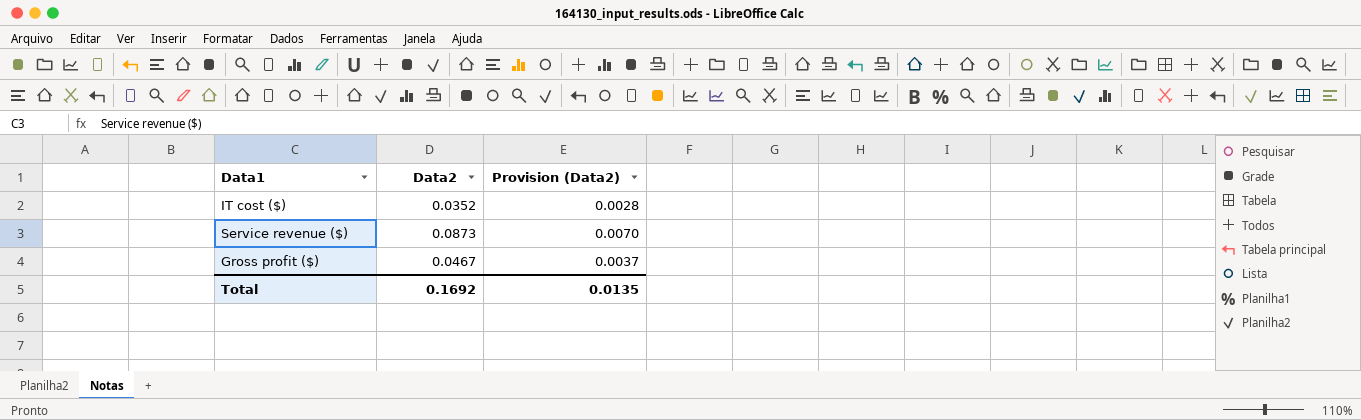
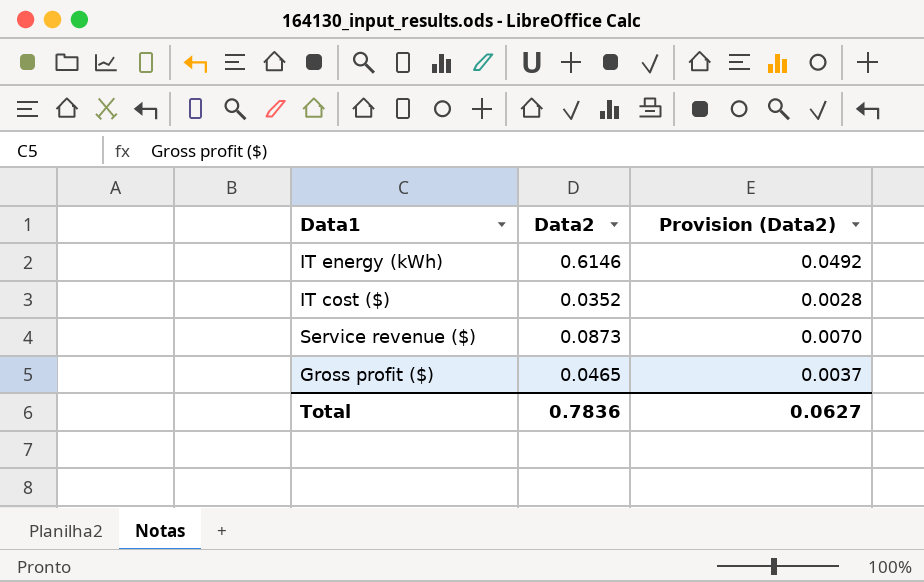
row IT energy (kWh): none -> 0.6146 | 0.0492
Gross profit ($) | Data2: 0.0467 -> 0.0465
Total | Data2: 0.1692 -> 0.7836
Total | Provision (Data2): 0.0135 -> 0.0627

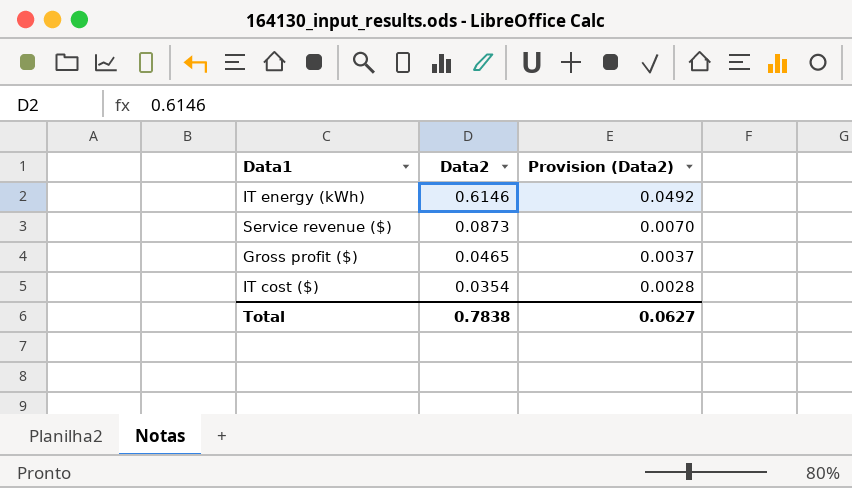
row order: none -> Data2 descending
IT cost ($) | Data2: 0.0352 -> 0.0354
Total | Data2: 0.7836 -> 0.7838

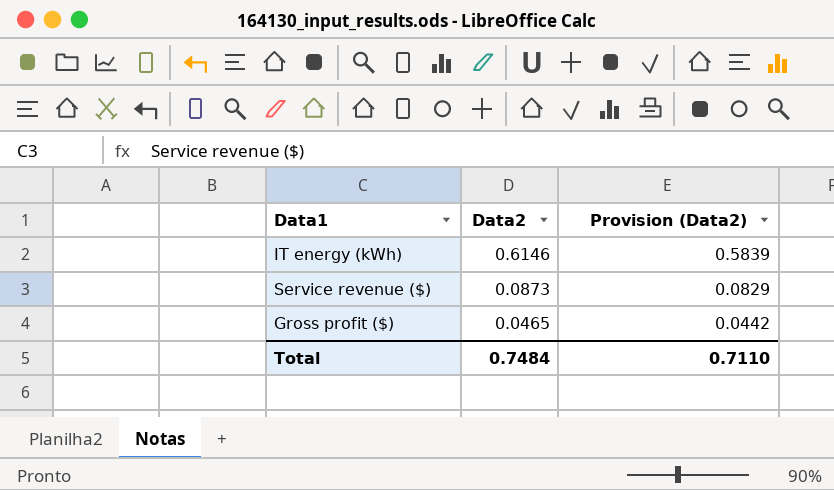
column Provision (Data2) | formula: [Data2] * 0.08 -> [Data2] * 0.95
row IT cost ($): 0.0354 | 0.0028 -> none
Total | Data2: 0.7838 -> 0.7484
Total | Provision (Data2): 0.0627 -> 0.7110

